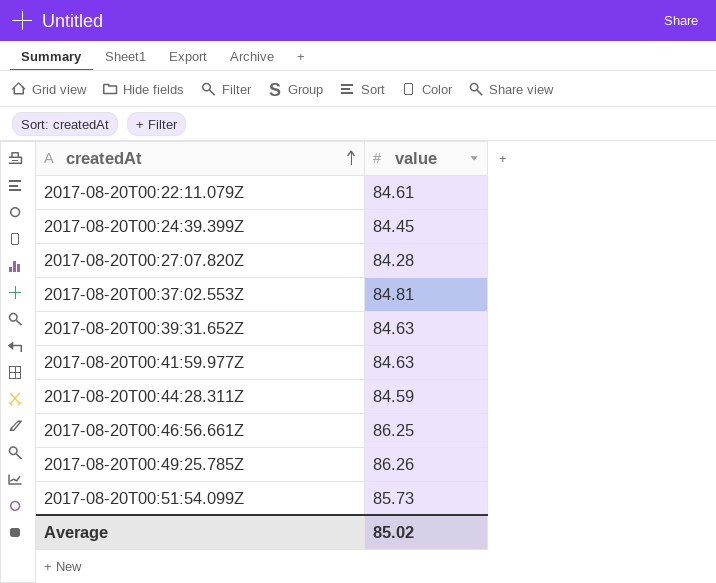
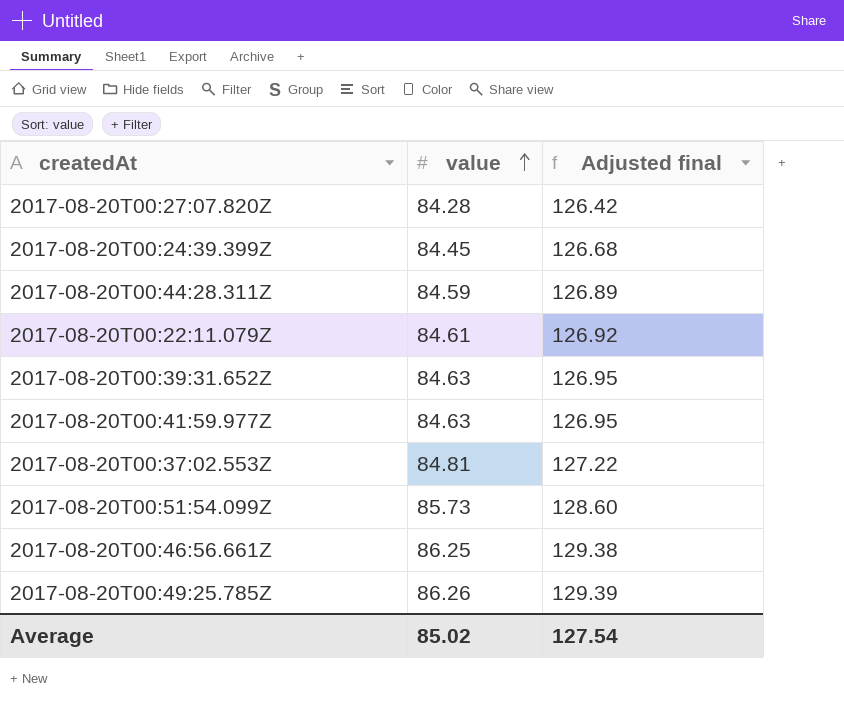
row order: createdAt ascending -> value ascending
column Adjusted final | formula: none -> [value] * 1.5

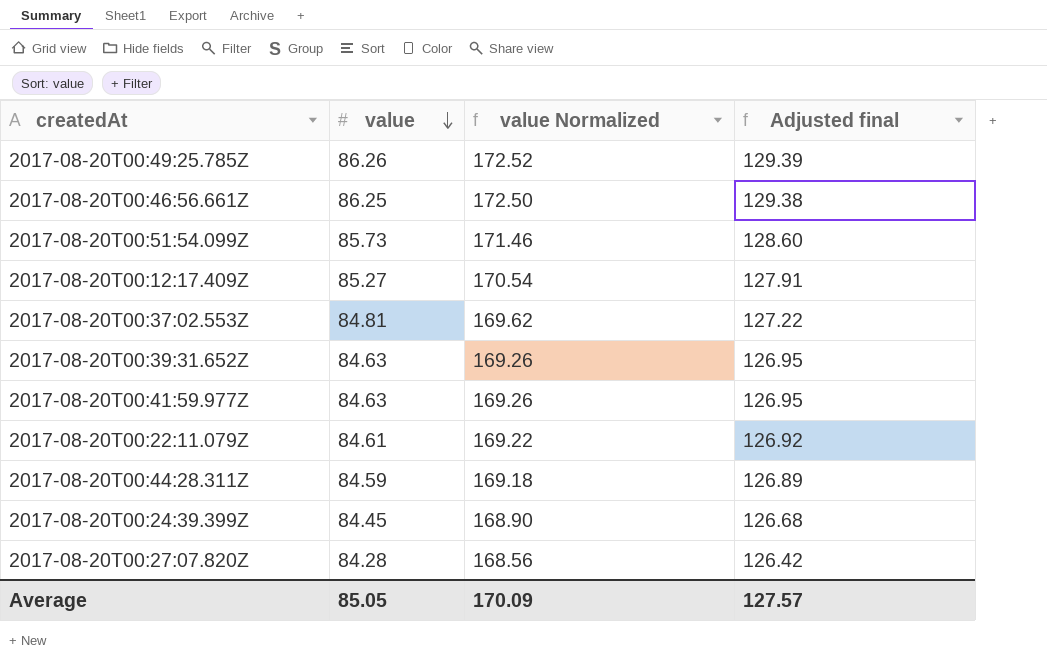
row order: value ascending -> value descending
column value Normalized | formula: none -> [value] * 2
row 2017-08-20T00:12:17.409Z: none -> 85.27 | 170.54 | 127.91
Average | value: 85.02 -> 85.05
Average | Adjusted final: 127.54 -> 127.57

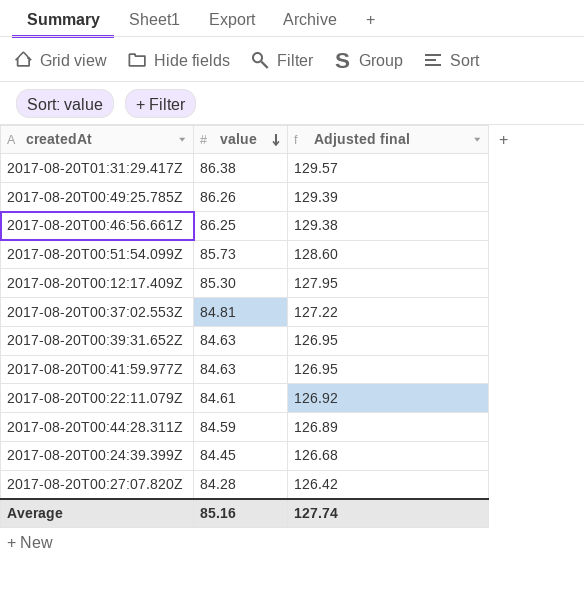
column value Normalized | formula: [value] * 2 -> none
row 2017-08-20T01:31:29.417Z: none -> 86.38 | 129.57
2017-08-20T00:12:17.409Z | value: 85.27 -> 85.30
2017-08-20T00:12:17.409Z | Adjusted final: 127.91 -> 127.95
Average | value: 85.05 -> 85.16
Average | Adjusted final: 127.57 -> 127.74

